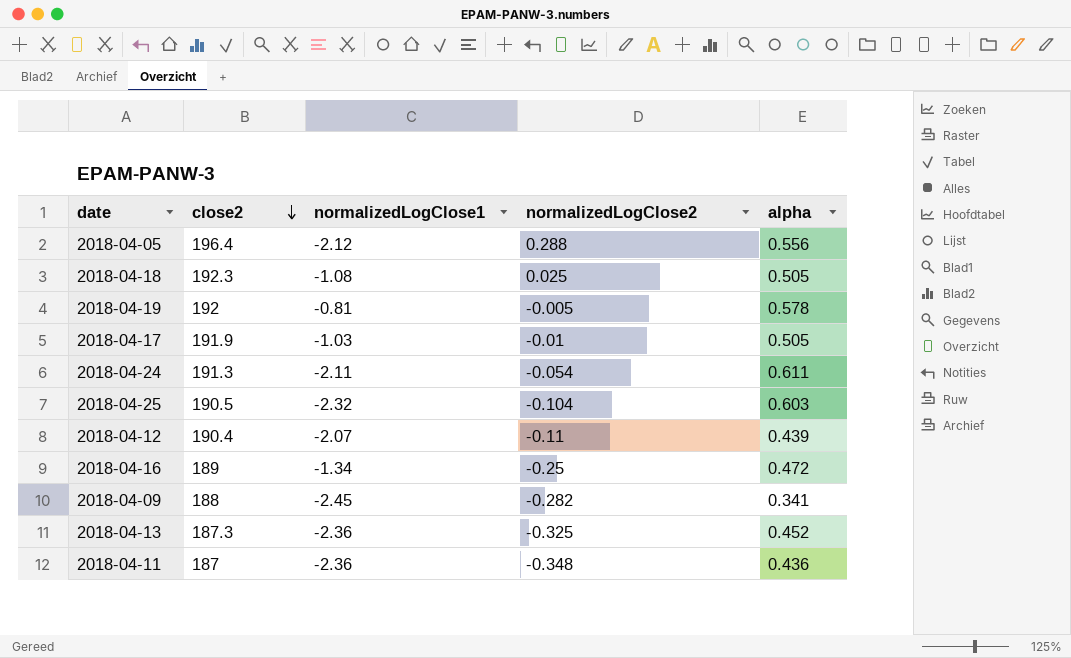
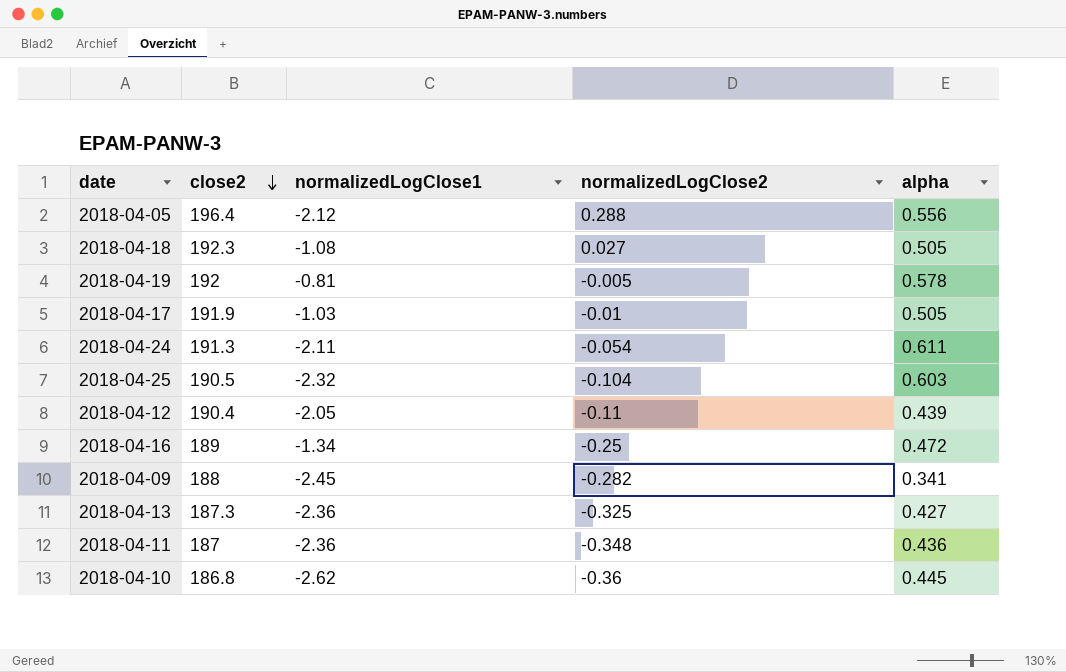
2018-04-18 | normalizedLogClose2: 0.025 -> 0.027
2018-04-12 | normalizedLogClose1: -2.07 -> -2.05
2018-04-13 | alpha: 0.452 -> 0.427
row 2018-04-10: none -> 186.8 | -2.62 | -0.36 | 0.445

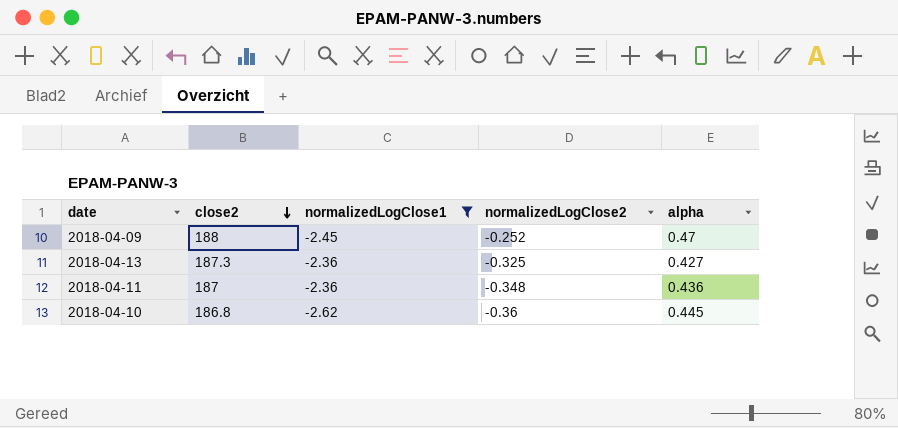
filter: none -> normalizedLogClose1 <= -2.36
2018-04-09 | normalizedLogClose2: -0.282 -> -0.252
2018-04-09 | alpha: 0.341 -> 0.47

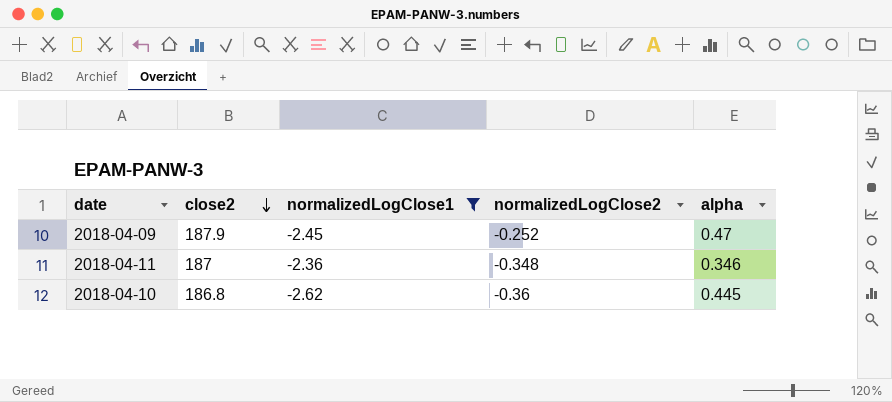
row 2018-04-13: 187.3 | -2.36 | -0.325 | 0.427 -> none
2018-04-09 | close2: 188 -> 187.9
2018-04-11 | alpha: 0.436 -> 0.346

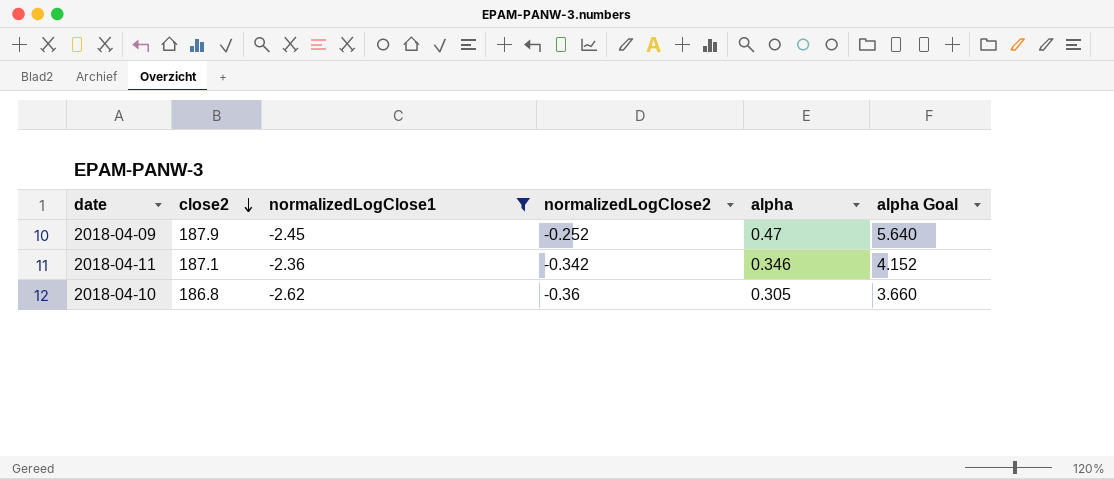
column alpha Goal | formula: none -> [alpha] * 12
2018-04-11 | close2: 187 -> 187.1
2018-04-11 | normalizedLogClose2: -0.348 -> -0.342
2018-04-10 | alpha: 0.445 -> 0.305

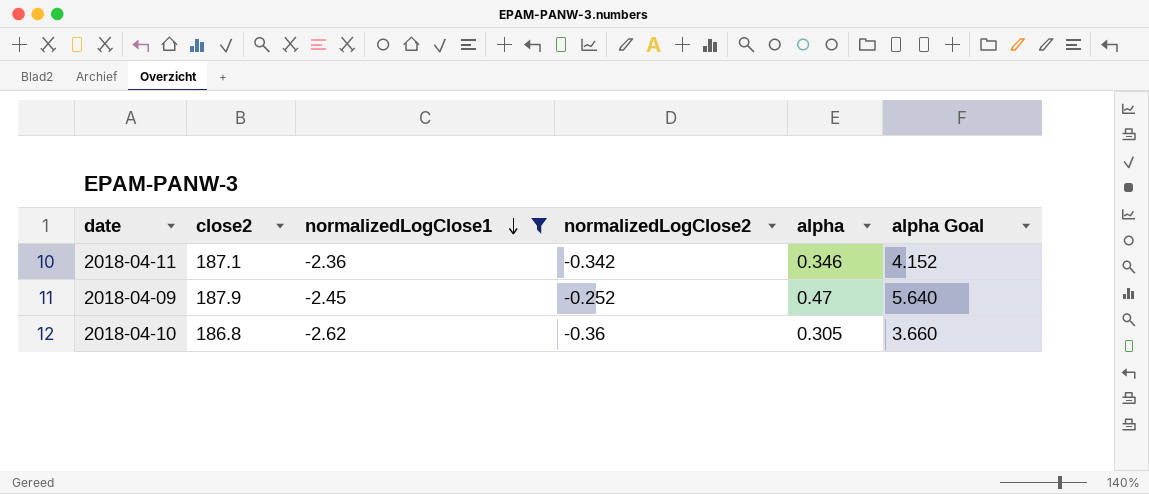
row order: close2 descending -> normalizedLogClose1 descending

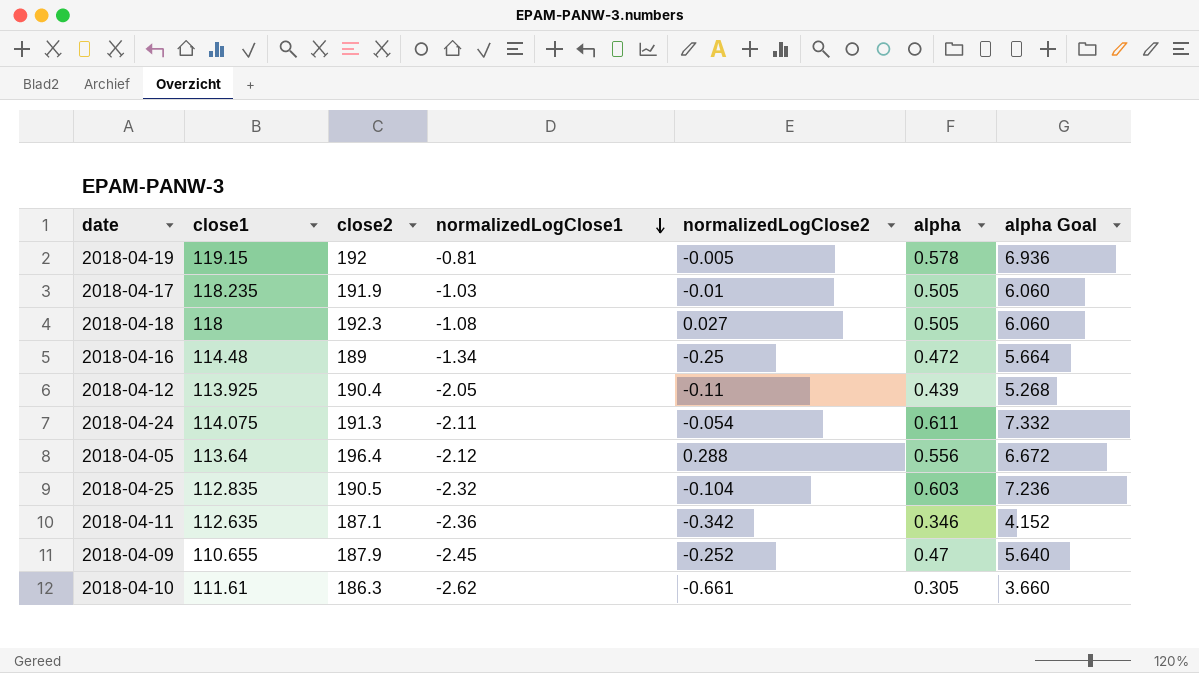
filter: normalizedLogClose1 <= -2.36 -> none
column close1 | position: none -> 2
2018-04-10 | close2: 186.8 -> 186.3
2018-04-10 | normalizedLogClose2: -0.36 -> -0.661

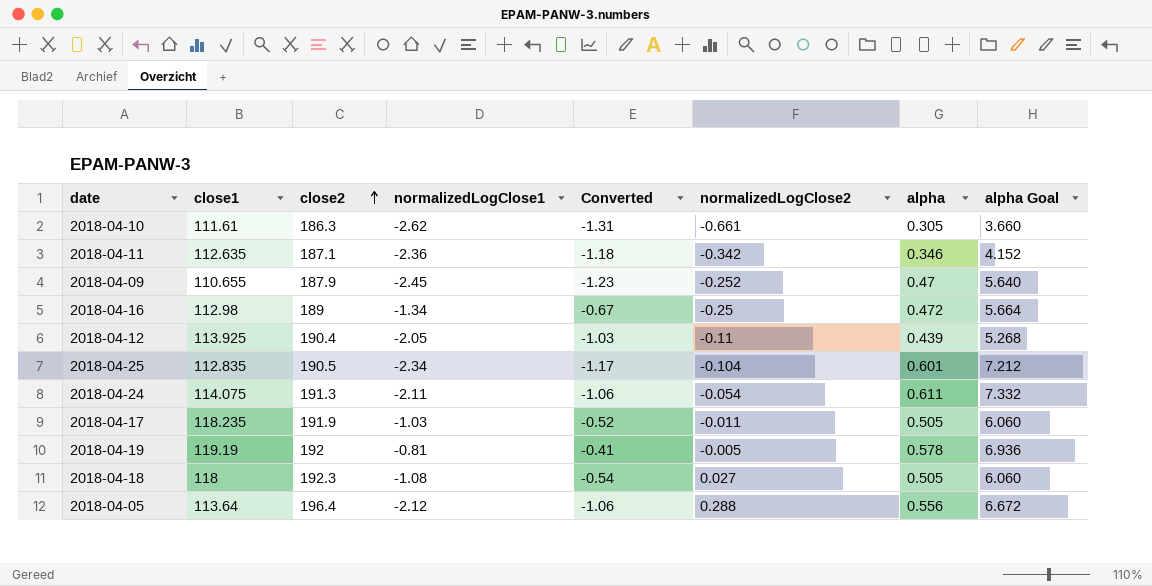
row order: normalizedLogClose1 descending -> close2 ascending
column Converted | formula: none -> [normalizedLogClose1] * 0.5
2018-04-16 | close1: 114.48 -> 112.98
2018-04-25 | normalizedLogClose1: -2.32 -> -2.34
2018-04-25 | alpha: 0.603 -> 0.601
2018-04-25 | alpha Goal: 7.236 -> 7.212
2018-04-17 | normalizedLogClose2: -0.01 -> -0.011
2018-04-19 | close1: 119.15 -> 119.19

